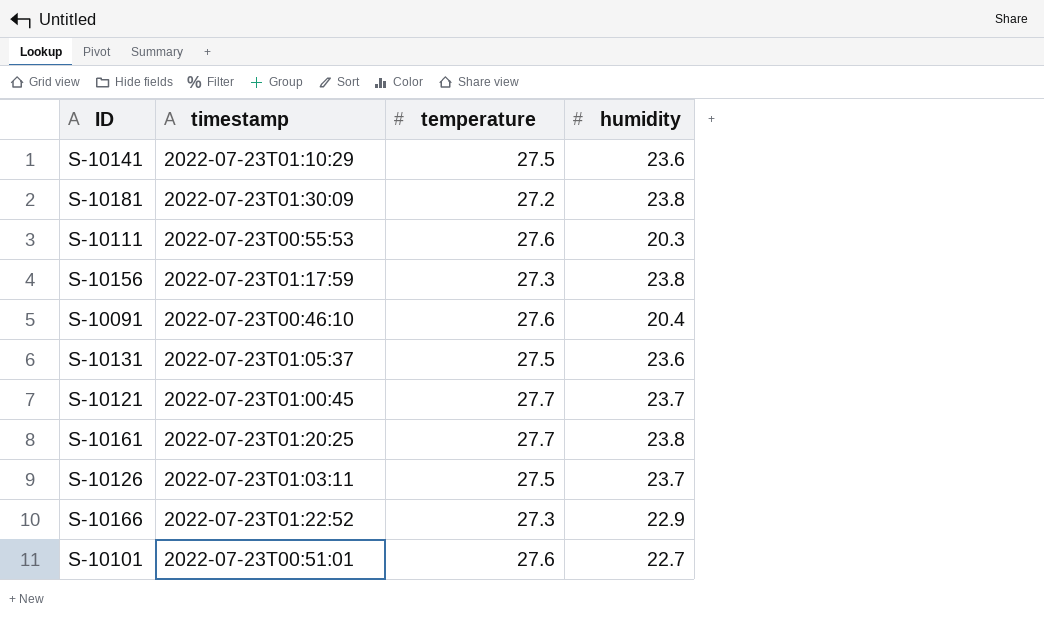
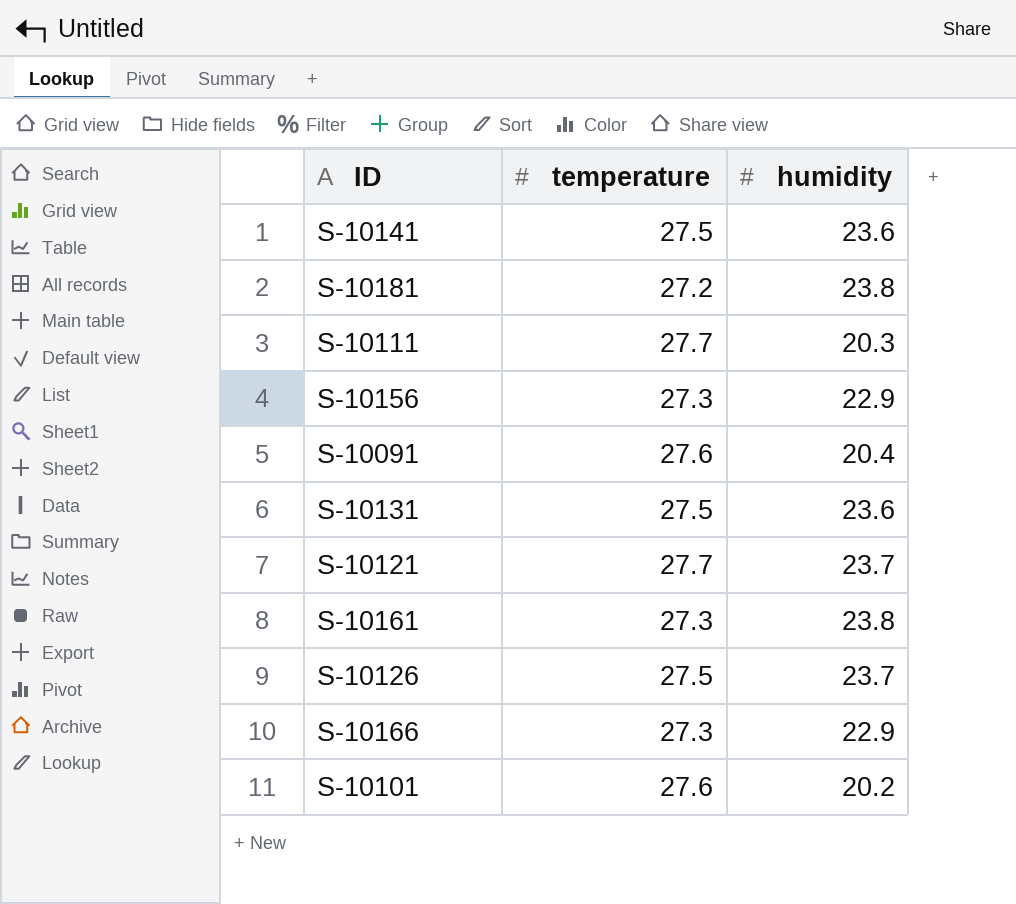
column timestamp | position: 2 -> none
S-10111 | temperature: 27.6 -> 27.7
S-10156 | humidity: 23.8 -> 22.9
S-10161 | temperature: 27.7 -> 27.3
S-10101 | humidity: 22.7 -> 20.2

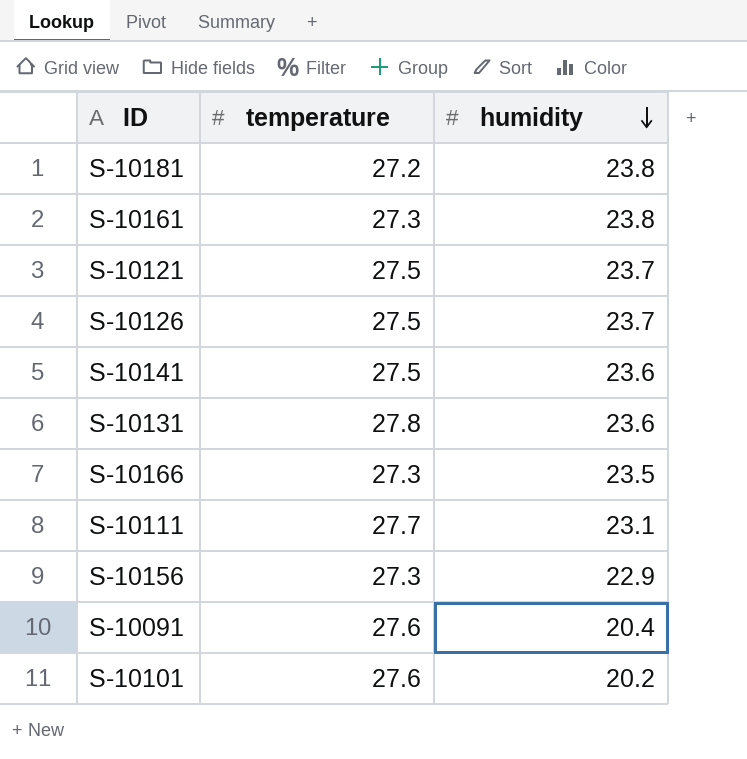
row order: none -> humidity descending
S-10121 | temperature: 27.7 -> 27.5
S-10131 | temperature: 27.5 -> 27.8
S-10166 | humidity: 22.9 -> 23.5
S-10111 | humidity: 20.3 -> 23.1

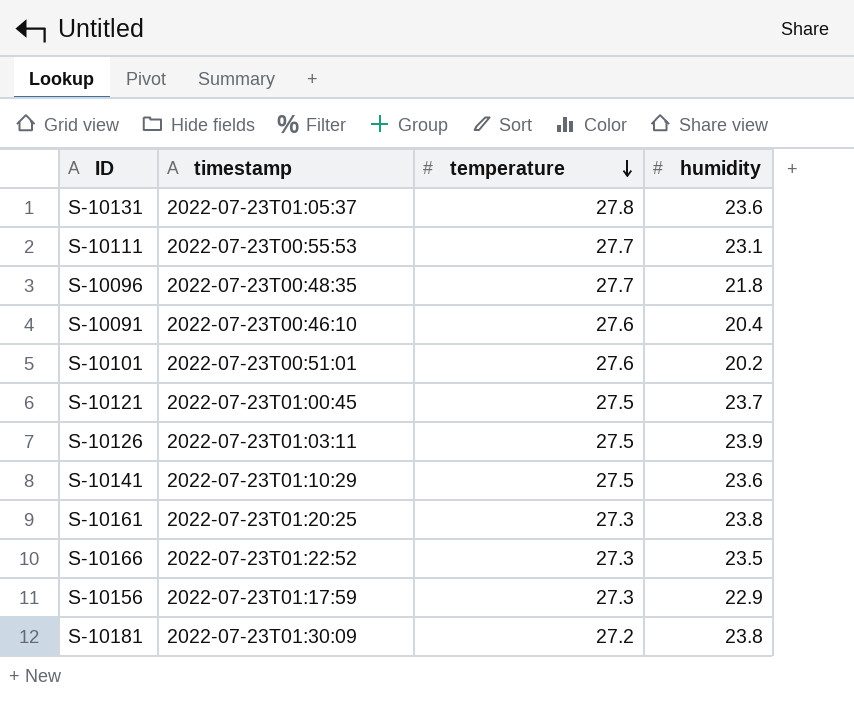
row order: humidity descending -> temperature descending
column timestamp | position: none -> 2
row S-10096: none -> 2022-07-23T00:48:35 | 27.7 | 21.8
S-10126 | humidity: 23.7 -> 23.9

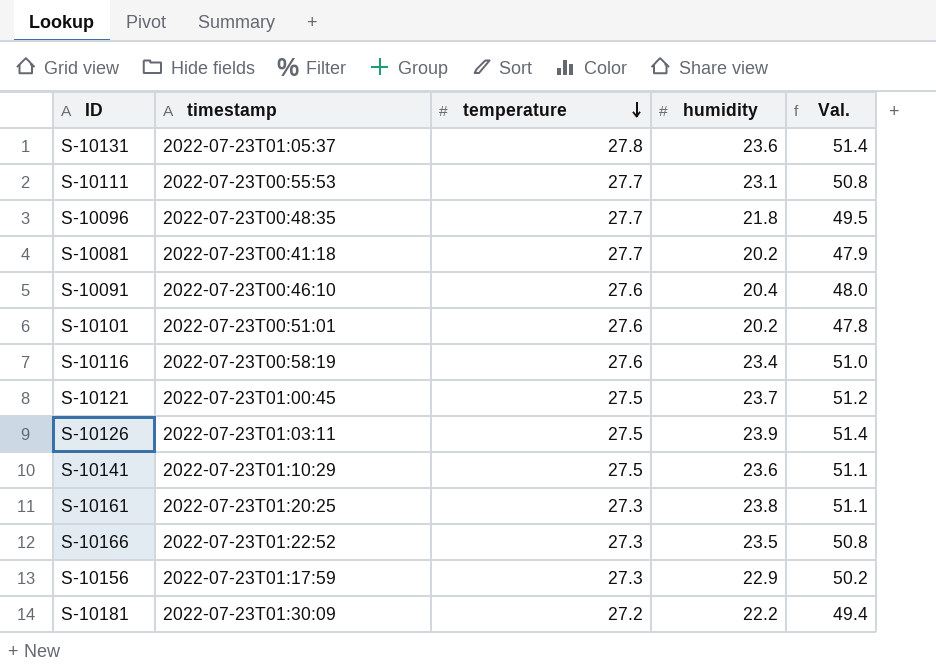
column Val. | formula: none -> [temperature] + [humidity]
row S-10081: none -> 2022-07-23T00:41:18 | 27.7 | 20.2 | 47.9
row S-10116: none -> 2022-07-23T00:58:19 | 27.6 | 23.4 | 51.0
S-10181 | humidity: 23.8 -> 22.2

